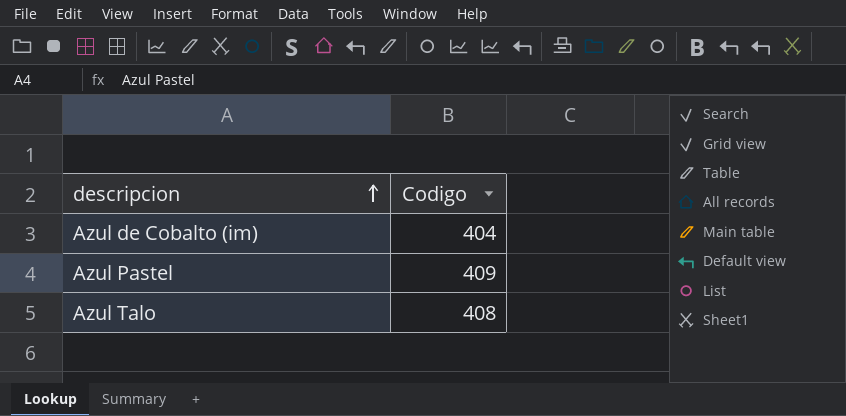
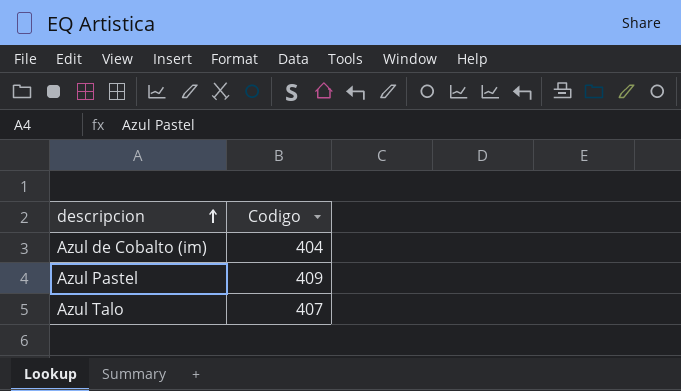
Azul Talo | Codigo: 408 -> 407

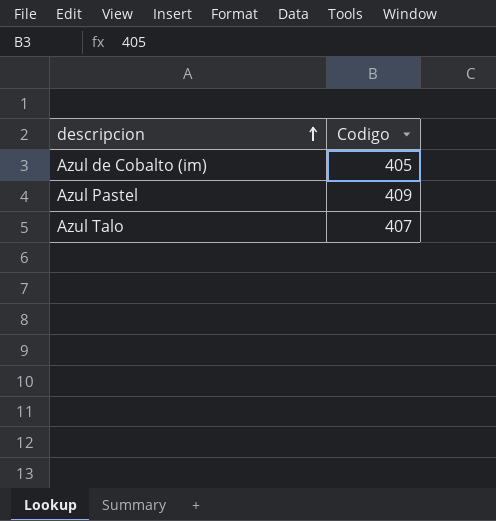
Azul de Cobalto (im) | Codigo: 404 -> 405

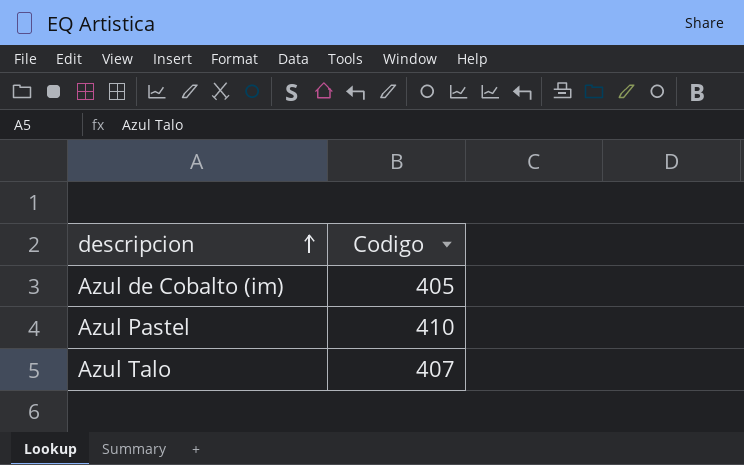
Azul Pastel | Codigo: 409 -> 410

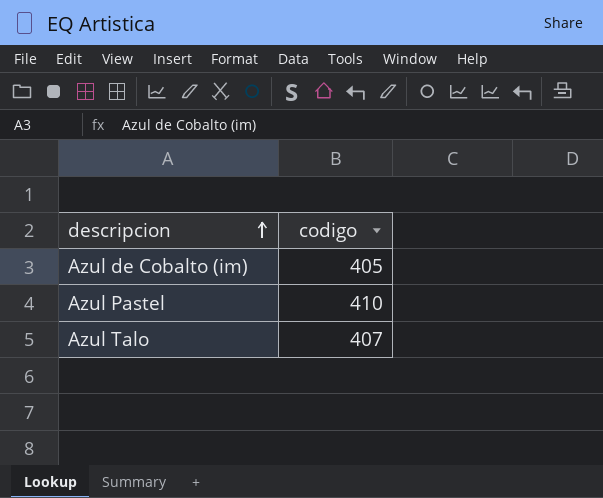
column name: Codigo -> codigo

